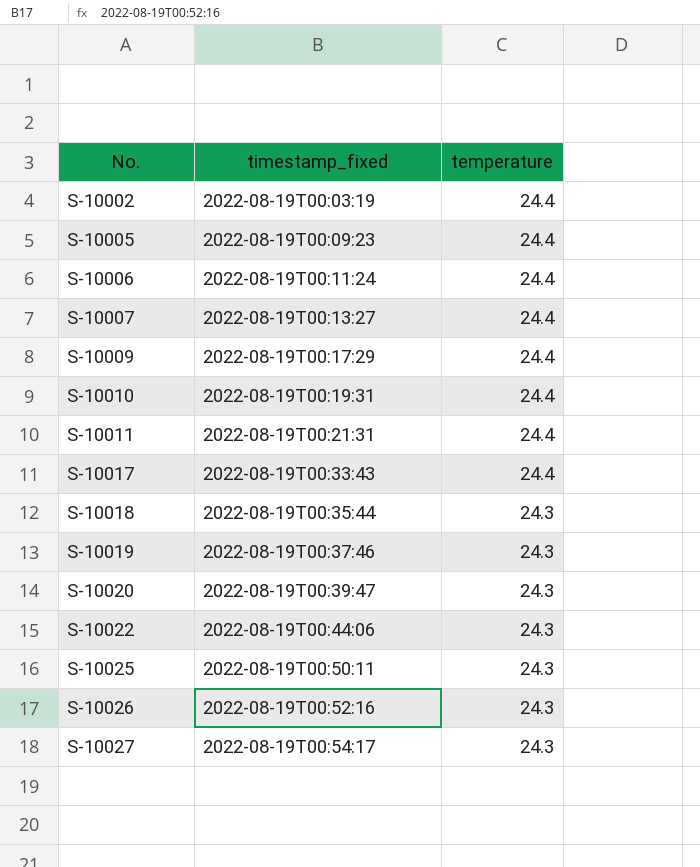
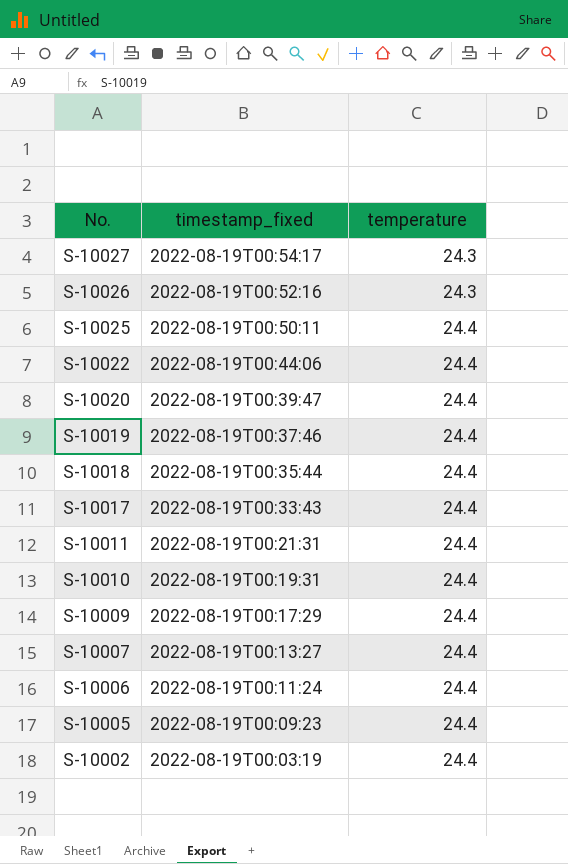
row order: No. ascending -> No. descending
S-10025 | temperature: 24.3 -> 24.4
S-10022 | temperature: 24.3 -> 24.4
S-10020 | temperature: 24.3 -> 24.4
S-10019 | temperature: 24.3 -> 24.4
S-10018 | temperature: 24.3 -> 24.4

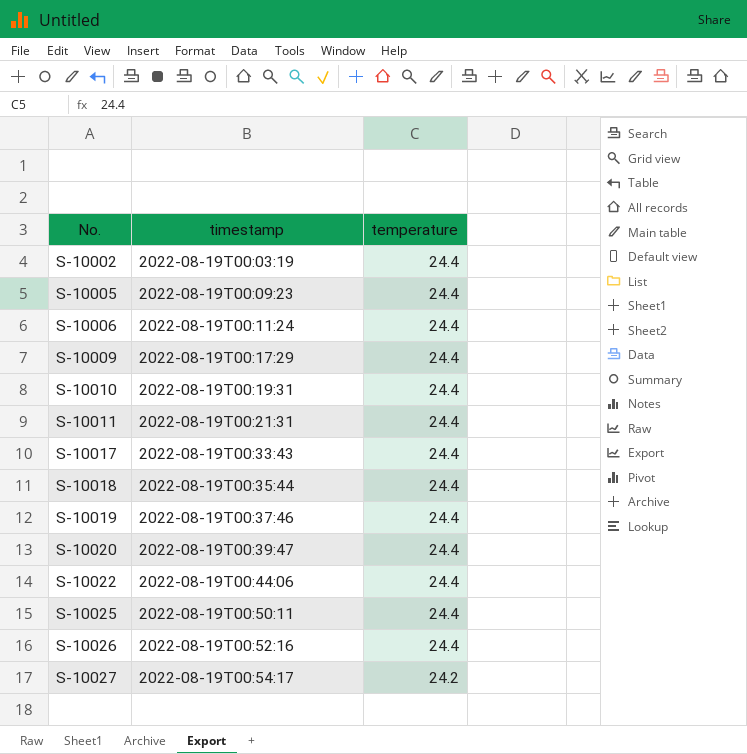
row order: No. descending -> No. ascending
column name: timestamp_fixed -> timestamp
row S-10007: 2022-08-19T00:13:27 | 24.4 -> none
S-10026 | temperature: 24.3 -> 24.4
S-10027 | temperature: 24.3 -> 24.2

